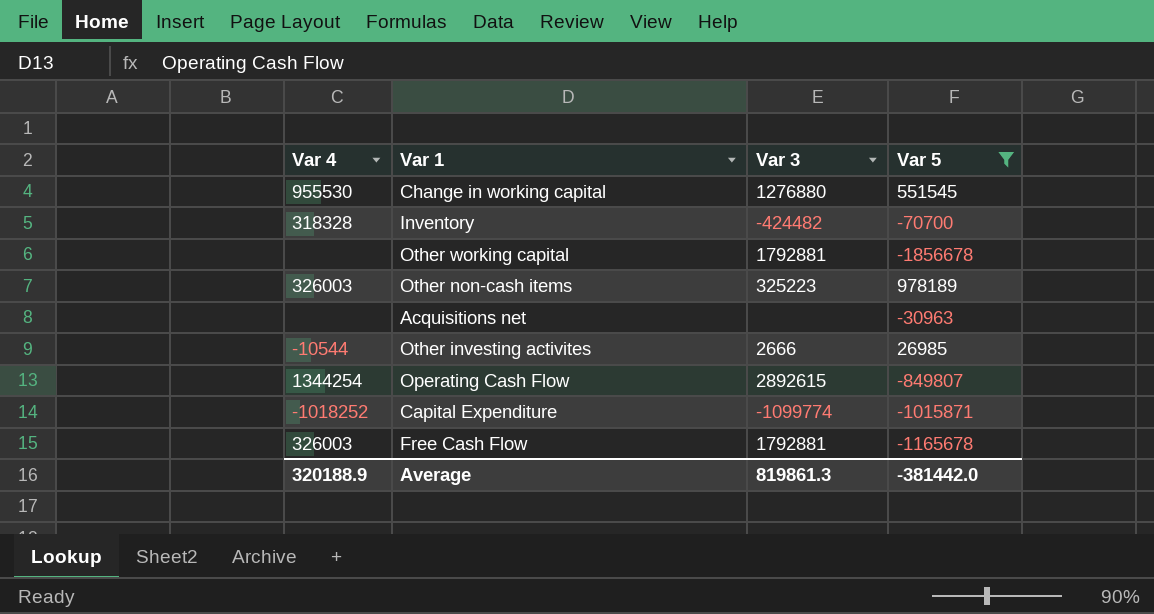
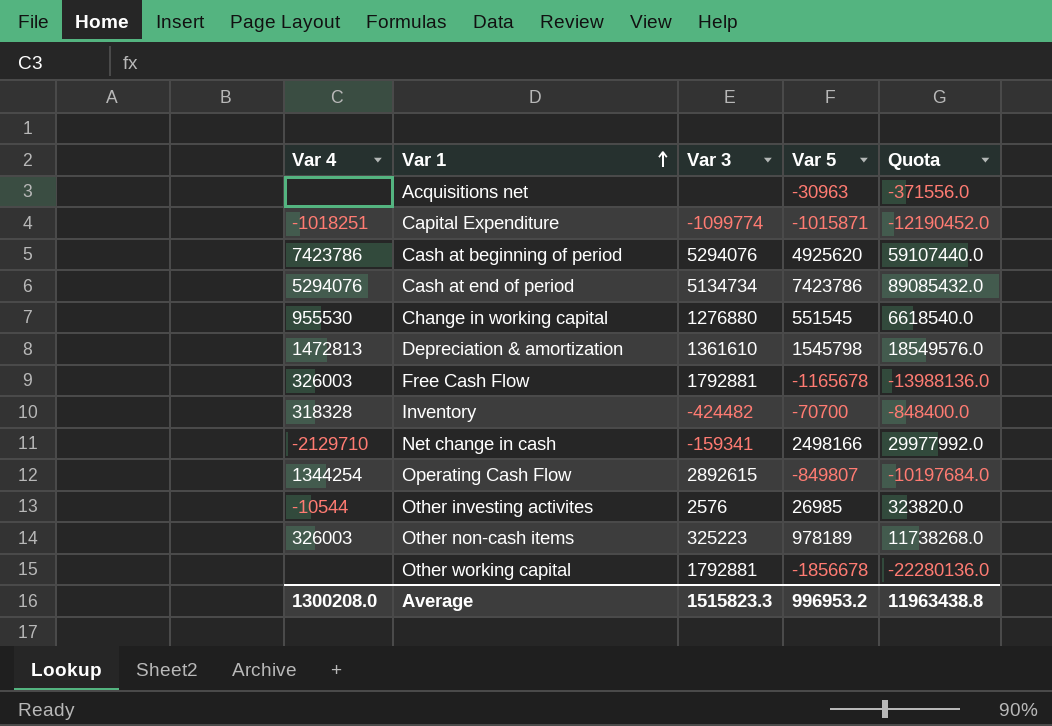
filter: Var 5 <= 978189 -> none
row order: none -> Var 1 ascending
column Quota | formula: none -> [Var 5] * 12
Capital Expenditure | Var 4: -1018252 -> -1018251
Other investing activites | Var 3: 2666 -> 2576
Average | Var 4: 320188.9 -> 1300208.0
Average | Var 3: 819861.3 -> 1515823.3
Average | Var 5: -381442.0 -> 996953.2

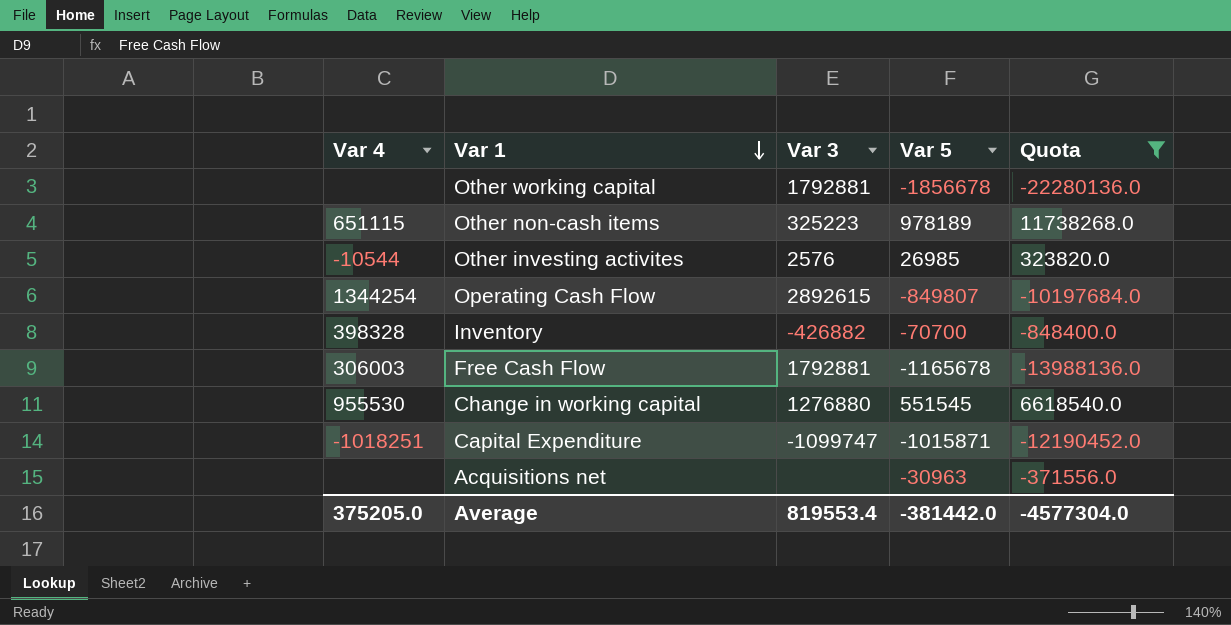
filter: none -> Quota <= 11738268.0
row order: Var 1 ascending -> Var 1 descending
Other non-cash items | Var 4: 326003 -> 651115
Inventory | Var 4: 318328 -> 398328
Inventory | Var 3: -424482 -> -426882
Free Cash Flow | Var 4: 326003 -> 306003
Capital Expenditure | Var 3: -1099774 -> -1099747
Average | Var 4: 1300208.0 -> 375205.0
Average | Var 3: 1515823.3 -> 819553.4
Average | Var 5: 996953.2 -> -381442.0
Average | Quota: 11963438.8 -> -4577304.0

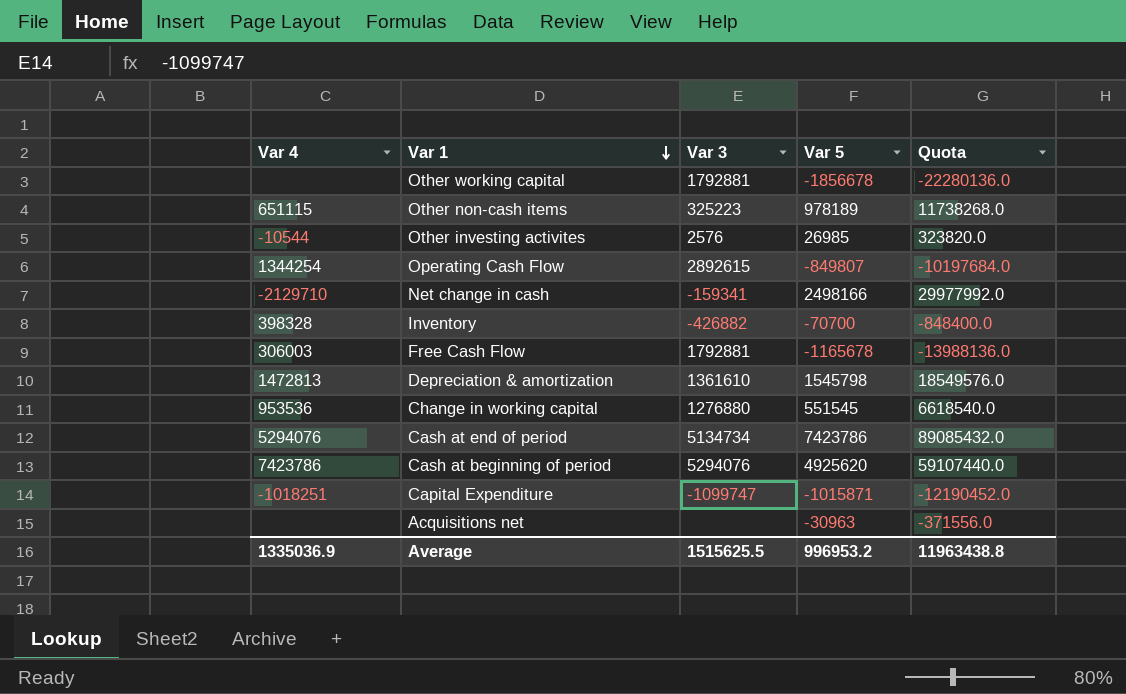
filter: Quota <= 11738268.0 -> none
Change in working capital | Var 4: 955530 -> 953536
Average | Var 4: 375205.0 -> 1335036.9
Average | Var 3: 819553.4 -> 1515625.5
Average | Var 5: -381442.0 -> 996953.2
Average | Quota: -4577304.0 -> 11963438.8

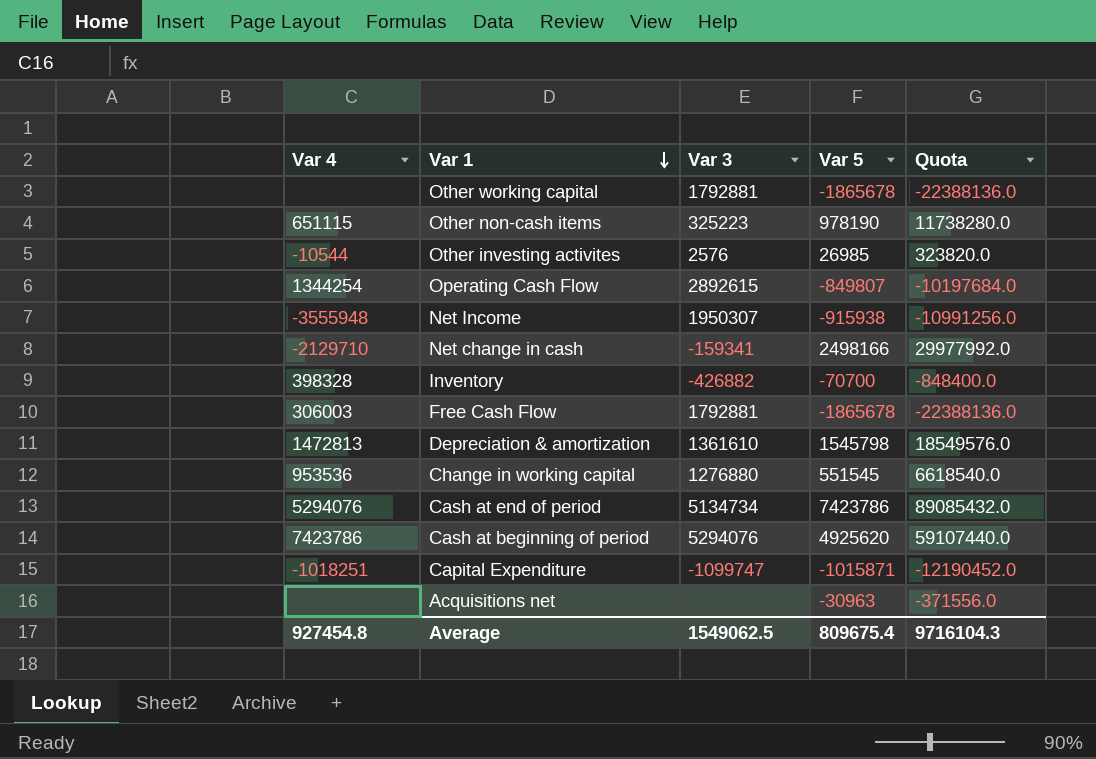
Other working capital | Var 5: -1856678 -> -1865678
Other working capital | Quota: -22280136.0 -> -22388136.0
Other non-cash items | Var 5: 978189 -> 978190
Other non-cash items | Quota: 11738268.0 -> 11738280.0
row Net Income: none -> -3555948 | 1950307 | -915938 | -10991256.0
Free Cash Flow | Var 5: -1165678 -> -1865678
Free Cash Flow | Quota: -13988136.0 -> -22388136.0
Average | Var 4: 1335036.9 -> 927454.8
Average | Var 3: 1515625.5 -> 1549062.5
Average | Var 5: 996953.2 -> 809675.4
Average | Quota: 11963438.8 -> 9716104.3

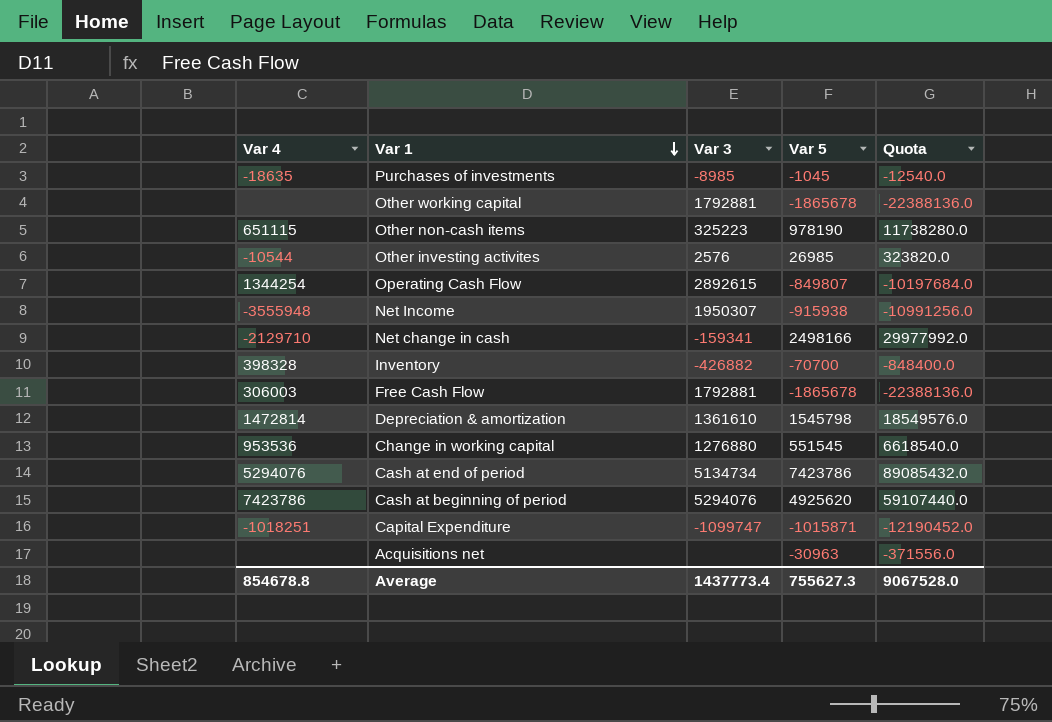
row Purchases of investments: none -> -18635 | -8985 | -1045 | -12540.0
Depreciation & amortization | Var 4: 1472813 -> 1472814
Average | Var 4: 927454.8 -> 854678.8
Average | Var 3: 1549062.5 -> 1437773.4
Average | Var 5: 809675.4 -> 755627.3
Average | Quota: 9716104.3 -> 9067528.0

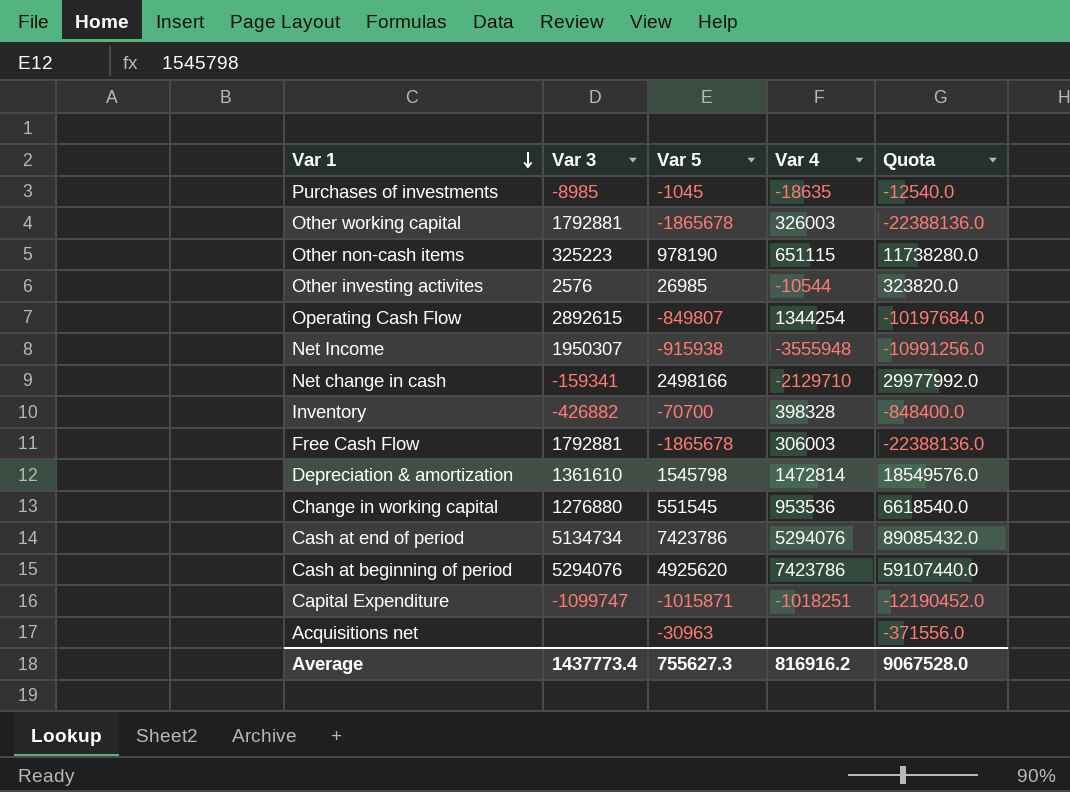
column Var 4 | position: 1 -> 4
Other working capital | Var 4: none -> 326003
Average | Var 4: 854678.8 -> 816916.2

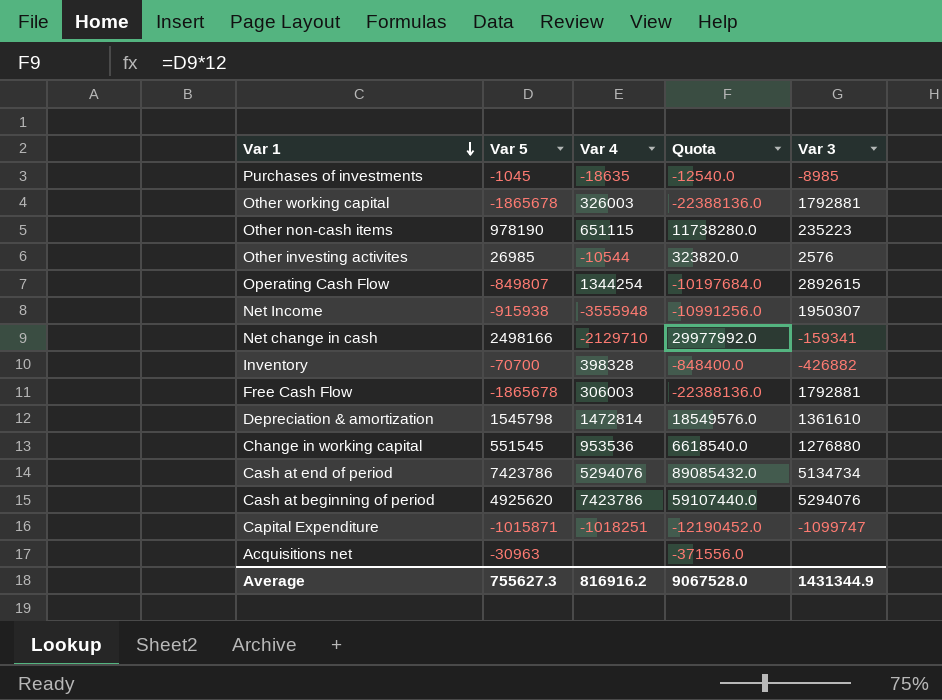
column Var 3 | position: 2 -> 5
Other non-cash items | Var 3: 325223 -> 235223
Average | Var 3: 1437773.4 -> 1431344.9

